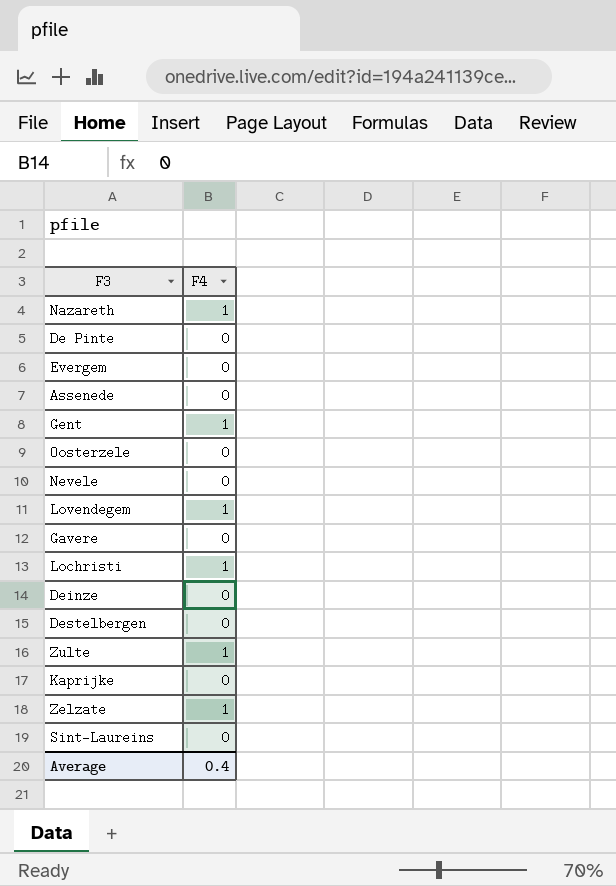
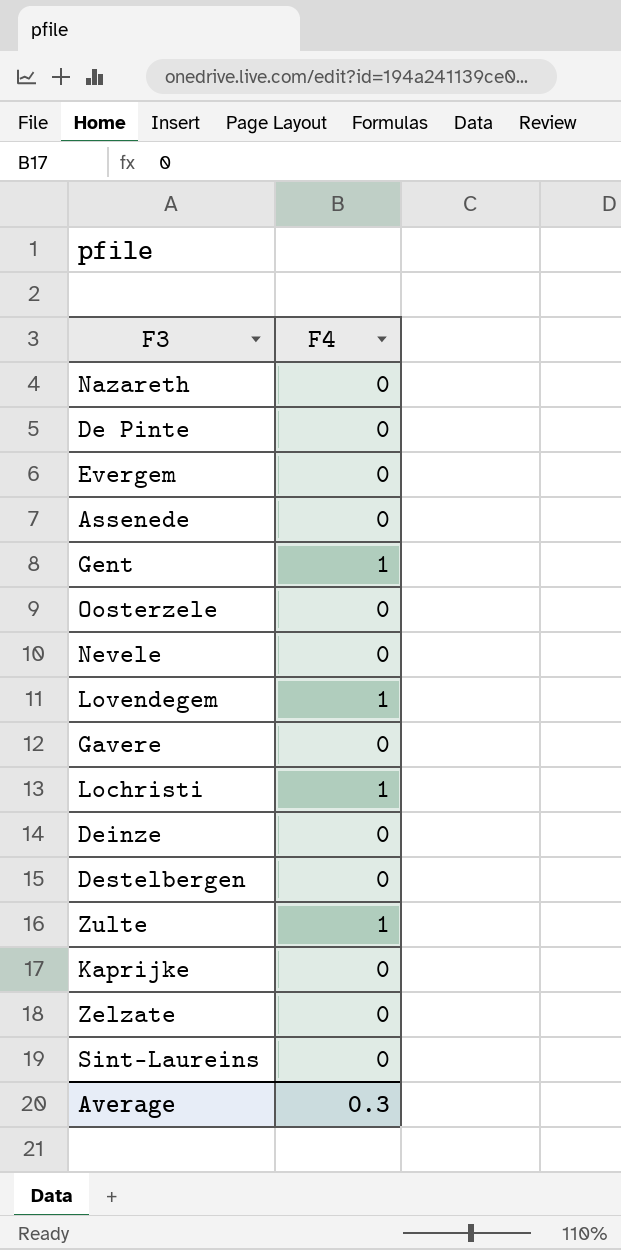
Nazareth | F4: 1 -> 0
Zelzate | F4: 1 -> 0
Average | F4: 0.4 -> 0.3

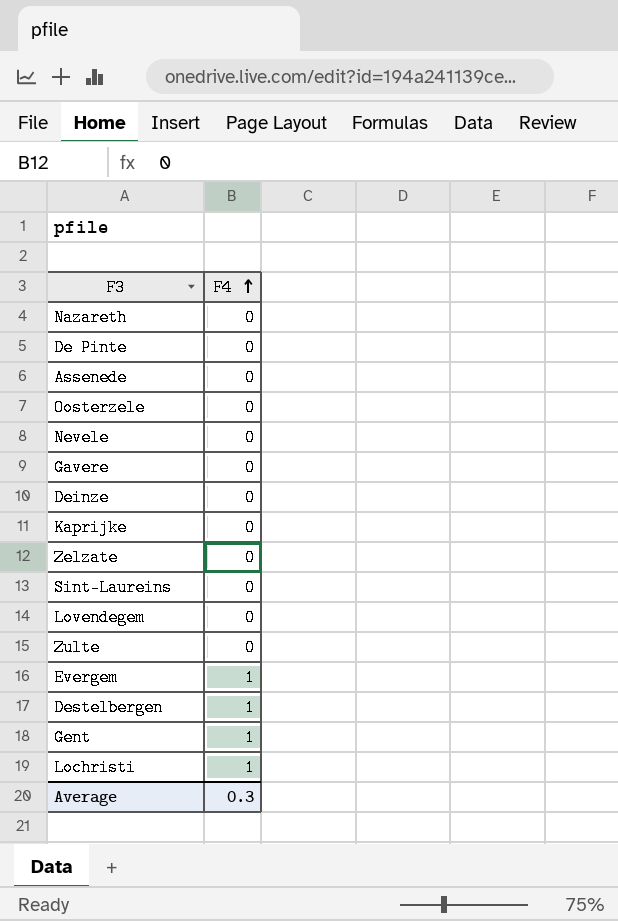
row order: none -> F4 ascending
Lovendegem | F4: 1 -> 0
Zulte | F4: 1 -> 0
Evergem | F4: 0 -> 1
Destelbergen | F4: 0 -> 1

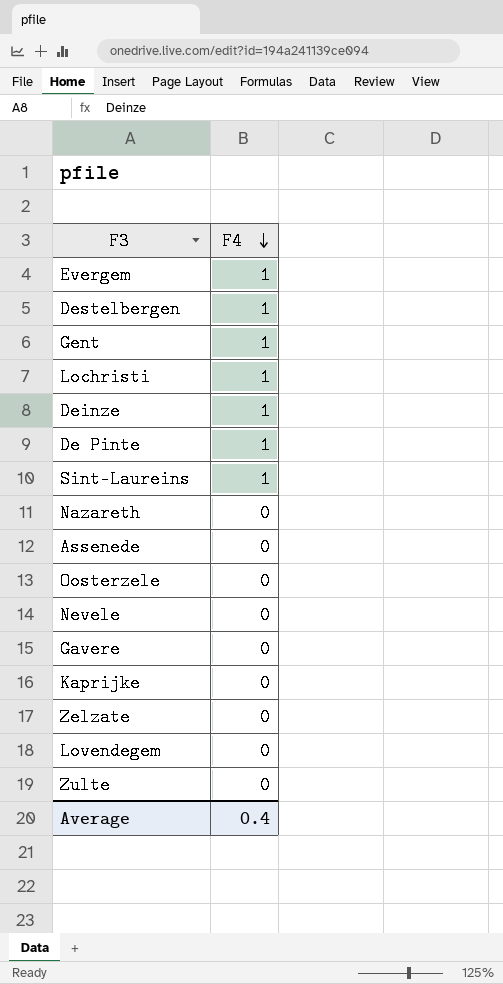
row order: F4 ascending -> F4 descending
Deinze | F4: 0 -> 1
De Pinte | F4: 0 -> 1
Sint-Laureins | F4: 0 -> 1
Average | F4: 0.3 -> 0.4

